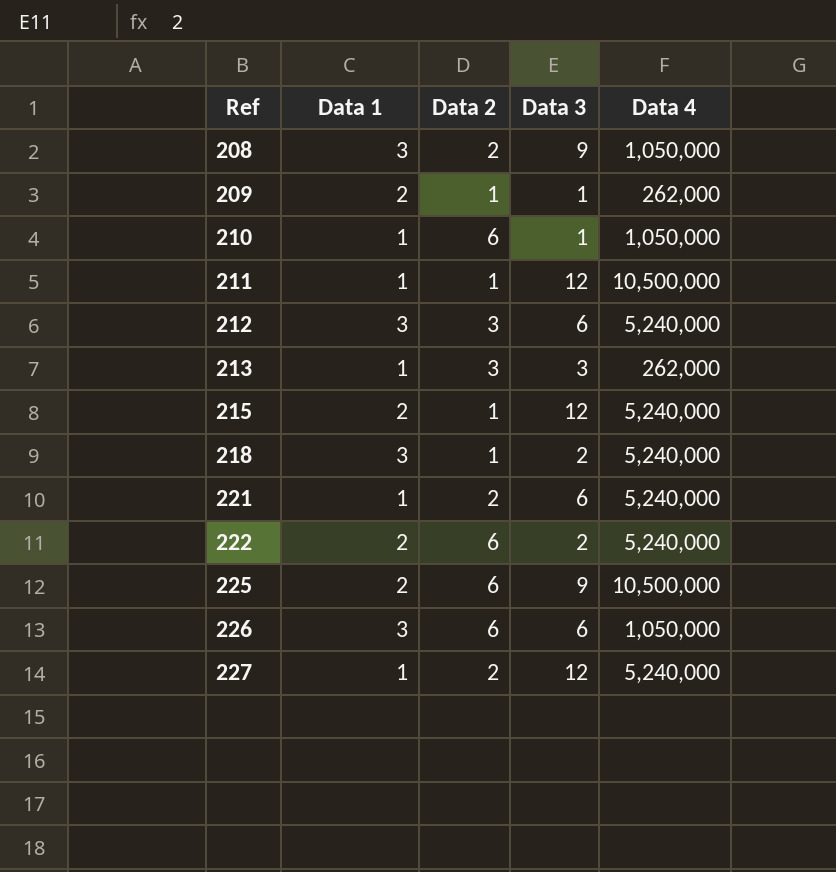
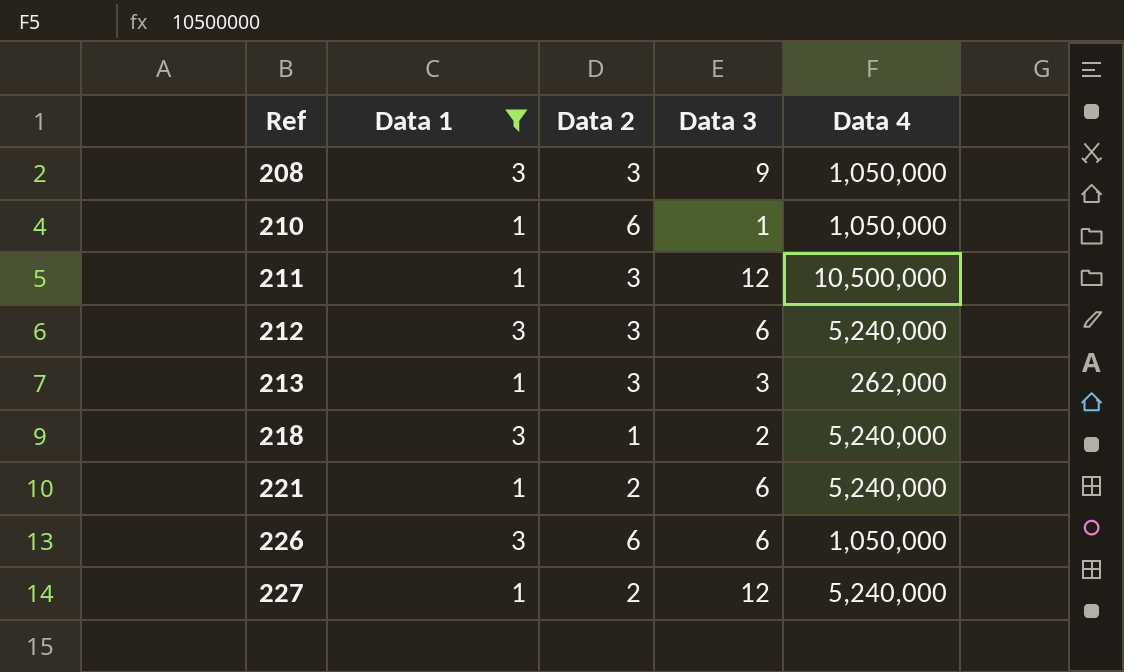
filter: none -> Data 1 != 2
208 | Data 2: 2 -> 3
211 | Data 2: 1 -> 3

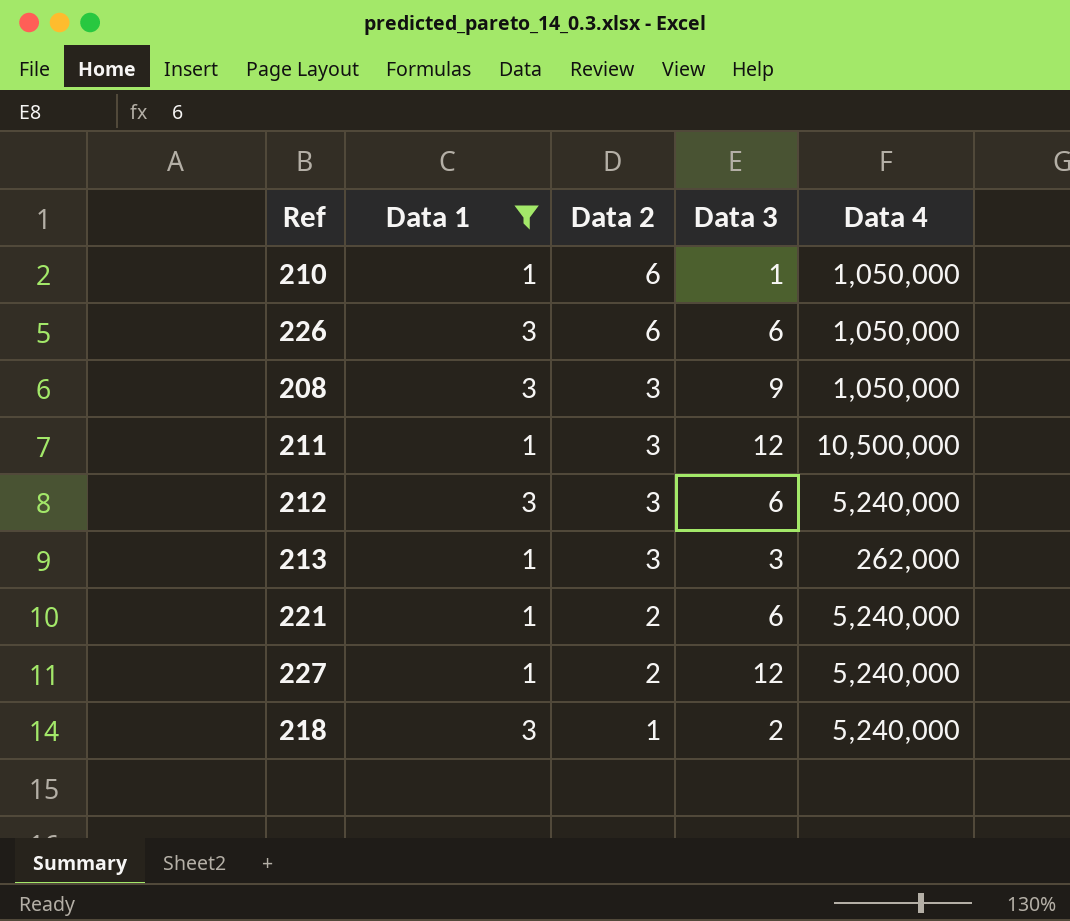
row order: Ref ascending -> Data 2 descending

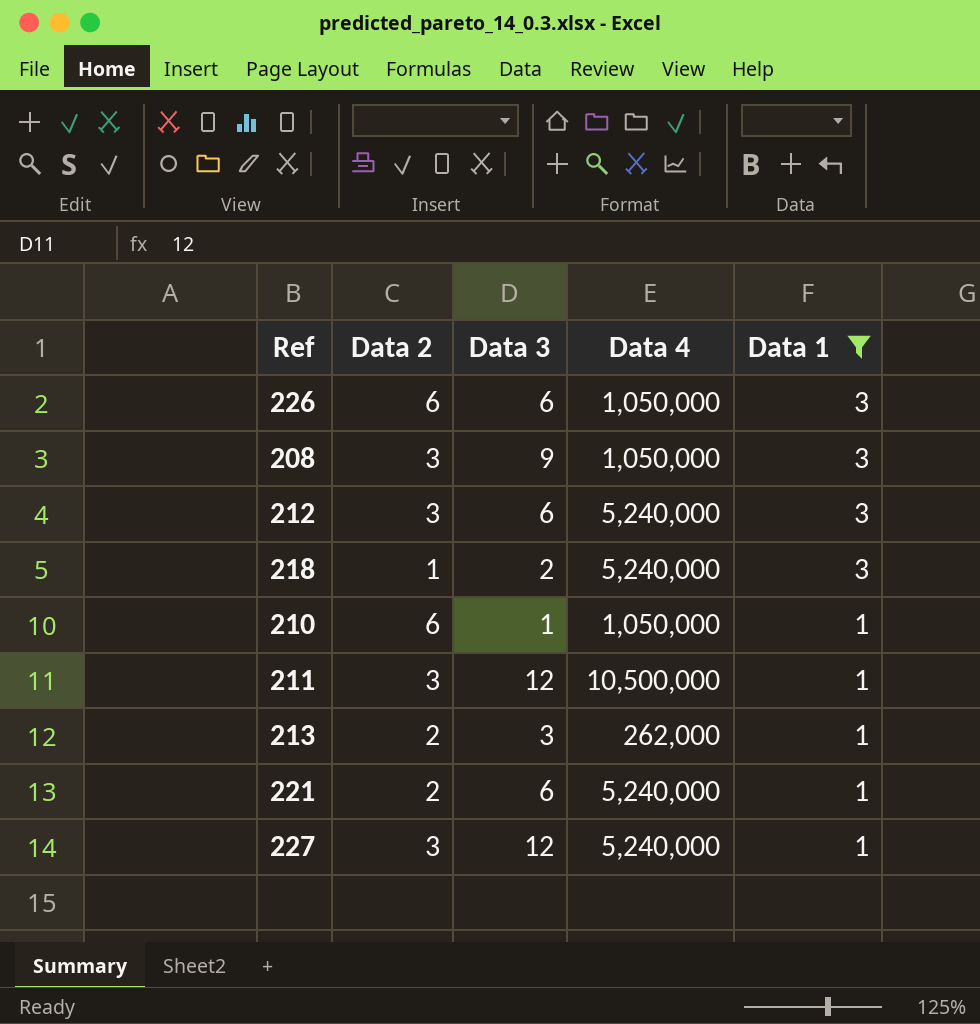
row order: Data 2 descending -> Data 1 descending
column Data 1 | position: 2 -> 5
213 | Data 2: 3 -> 2
227 | Data 2: 2 -> 3

